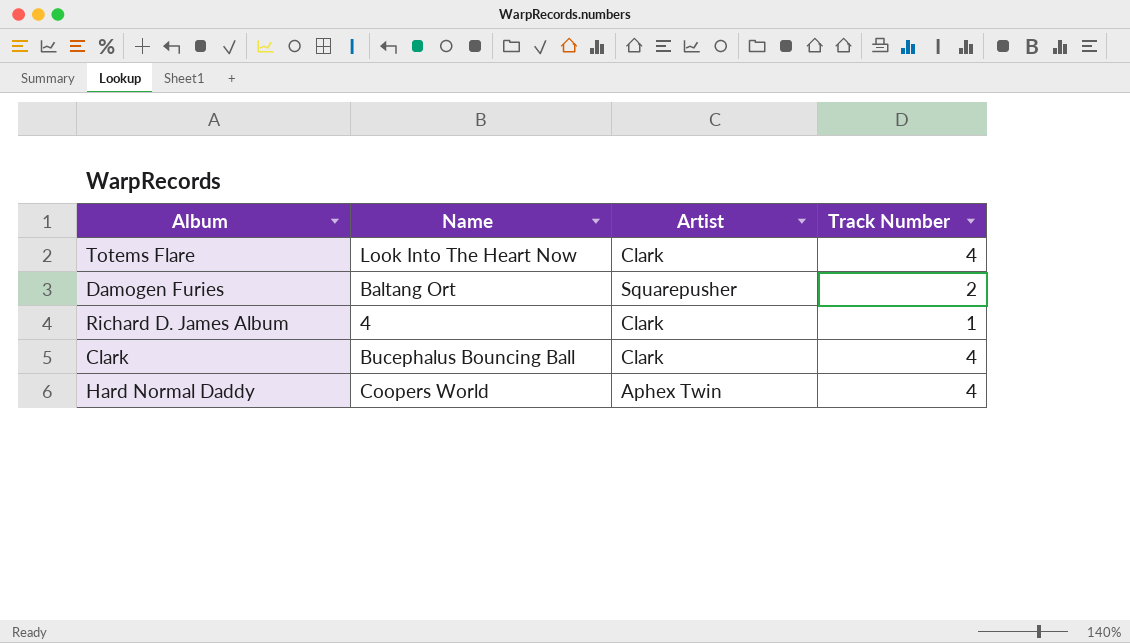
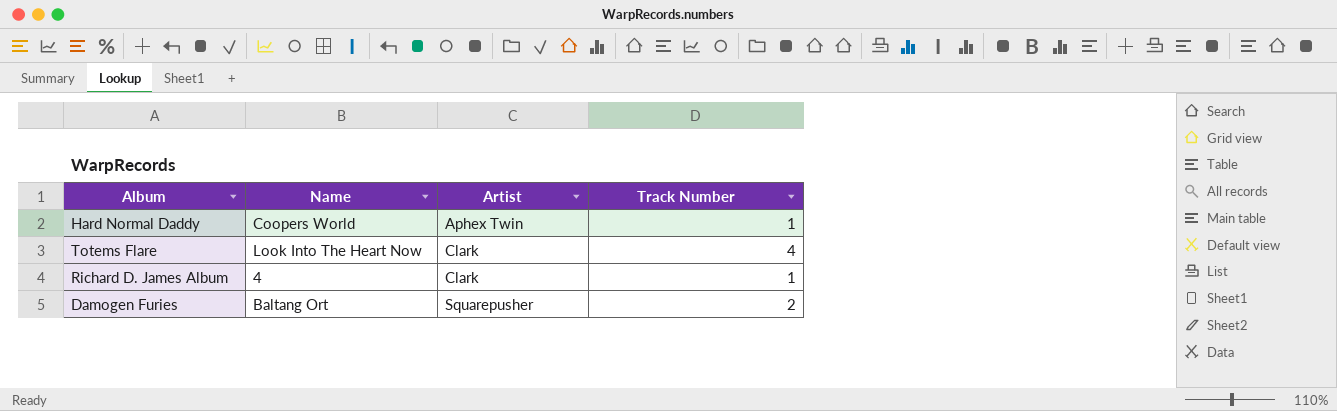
row order: none -> Artist ascending
row Clark: Bucephalus Bouncing Ball | Clark | 4 -> none
Hard Normal Daddy | Track Number: 4 -> 1

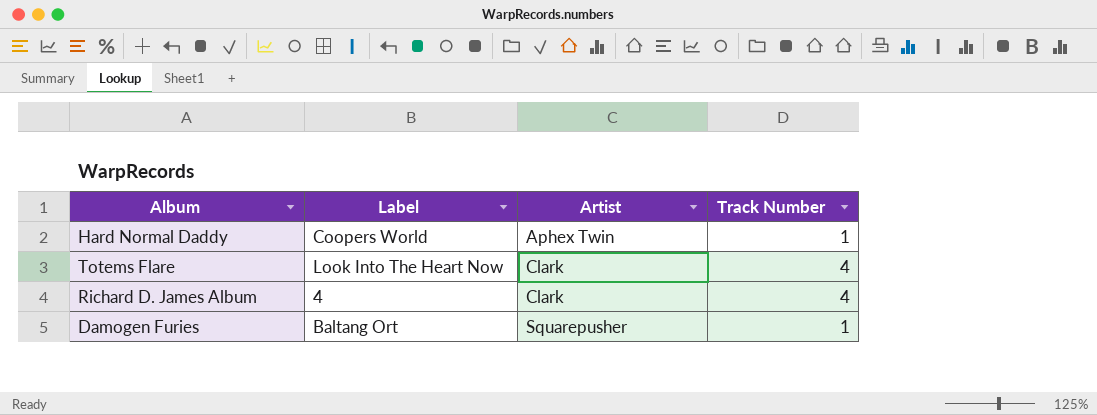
column name: Name -> Label
Richard D. James Album | Track Number: 1 -> 4
Damogen Furies | Track Number: 2 -> 1

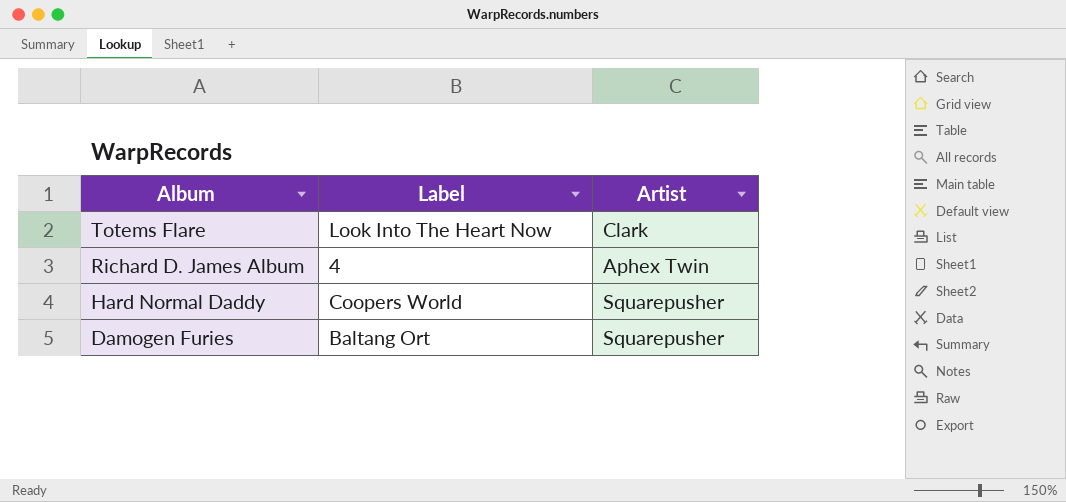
row order: Artist ascending -> Album descending
column Track Number | position: 4 -> none
Richard D. James Album | Artist: Clark -> Aphex Twin
Hard Normal Daddy | Artist: Aphex Twin -> Squarepusher

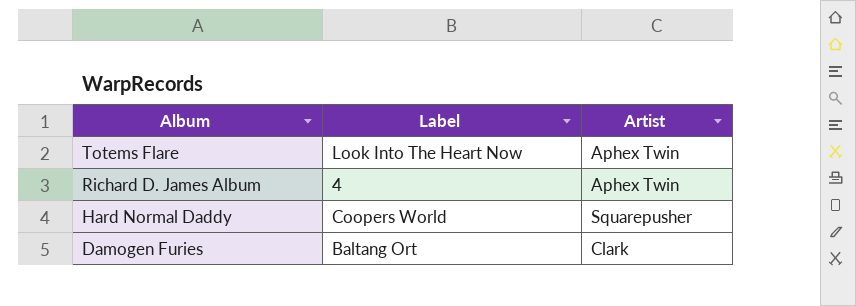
Totems Flare | Artist: Clark -> Aphex Twin
Damogen Furies | Artist: Squarepusher -> Clark

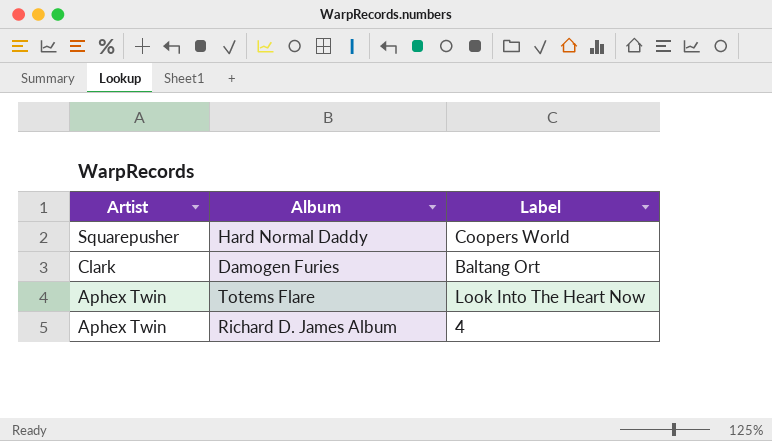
row order: Album descending -> Artist descending
column Artist | position: 3 -> 1

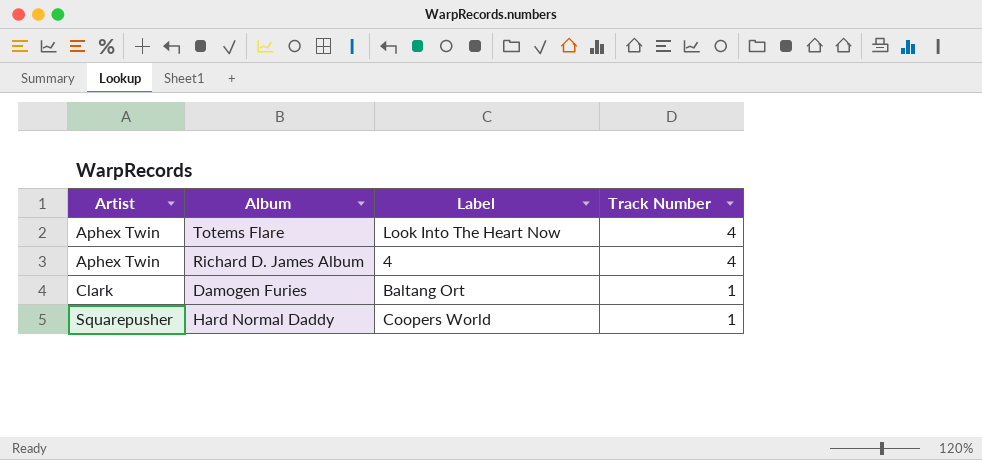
row order: Artist descending -> Artist ascending
column Track Number | position: none -> 4

